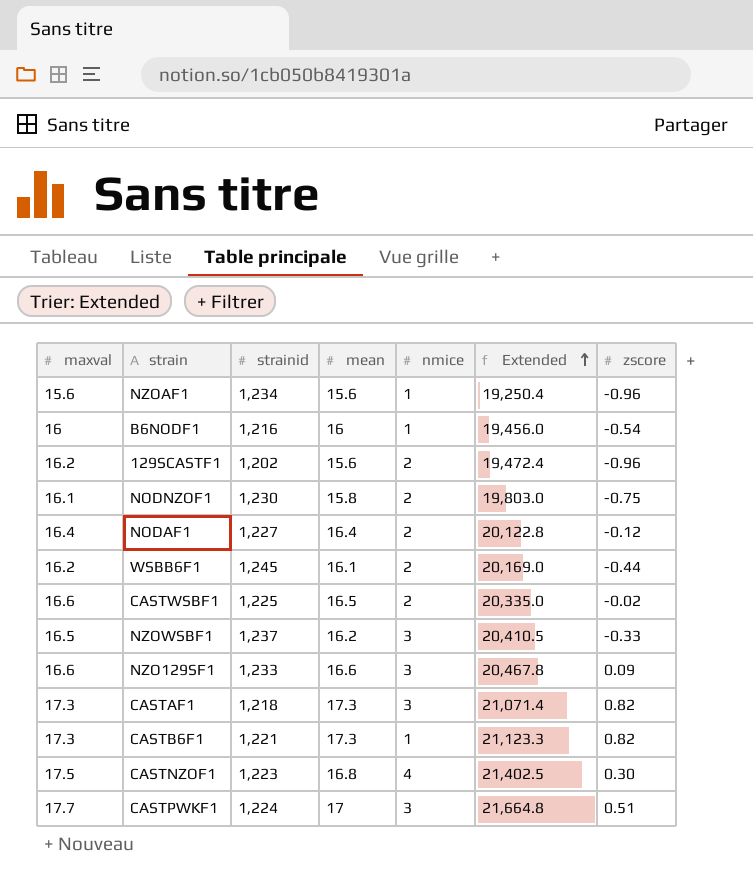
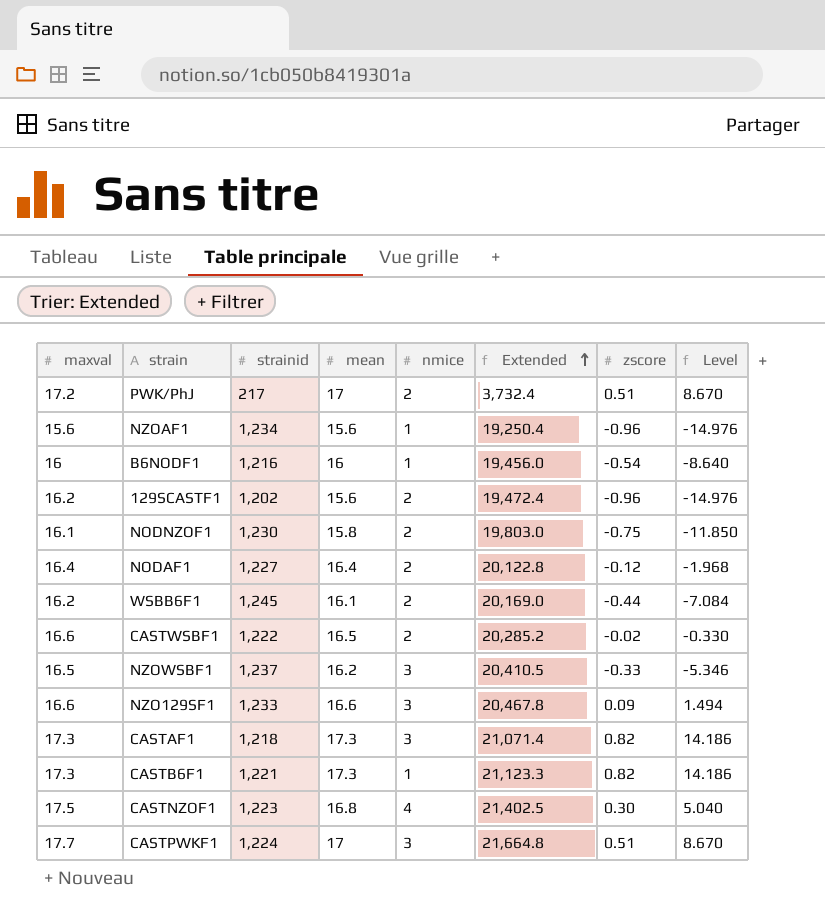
column Level | formula: none -> [mean] * [zscore]
row PWK/PhJ: none -> 17.2 | 217 | 17 | 2 | 3,732.4 | 0.51 | 8.670
CASTWSBF1 | strainid: 1,225 -> 1,222
CASTWSBF1 | Extended: 20,335.0 -> 20,285.2

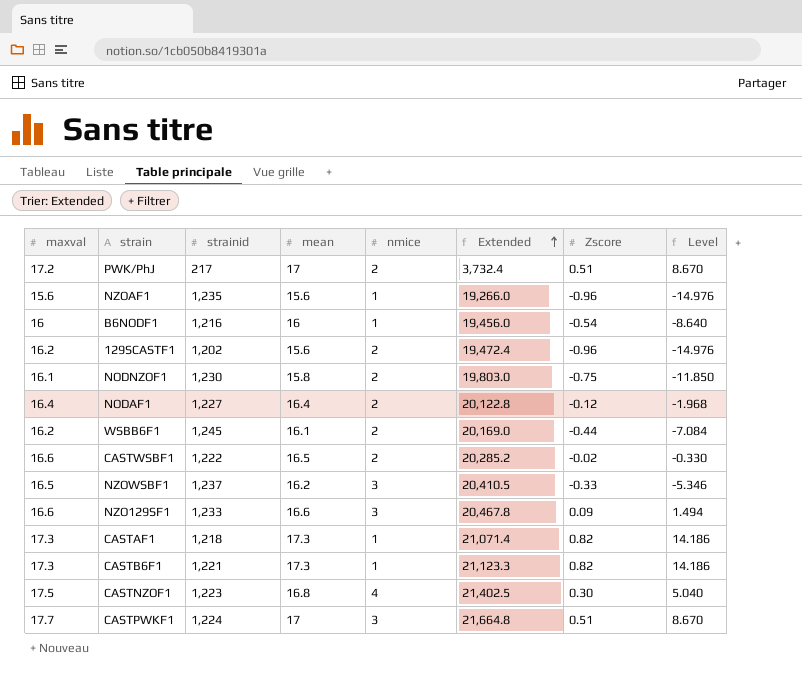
column name: zscore -> Zscore
NZOAF1 | strainid: 1,234 -> 1,235
NZOAF1 | Extended: 19,250.4 -> 19,266.0
CASTAF1 | nmice: 3 -> 1

